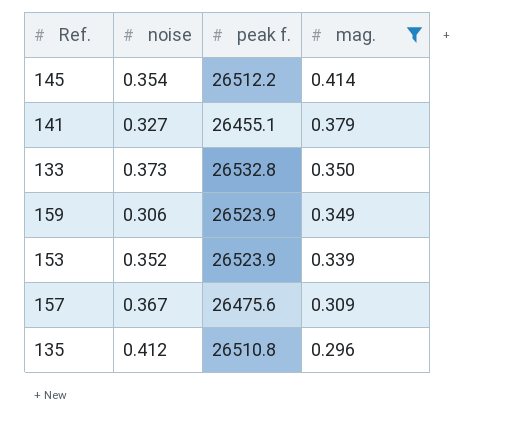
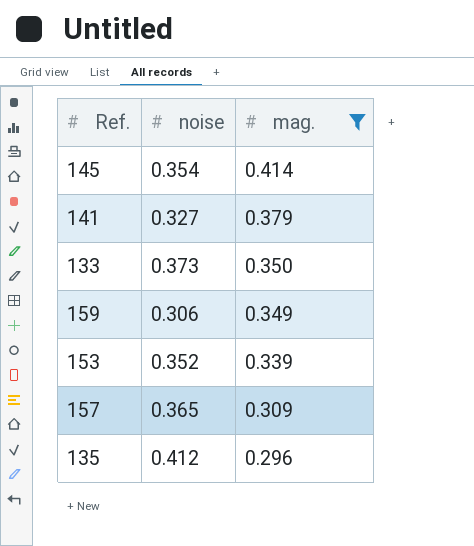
column peak f. | position: 3 -> none
157 | noise: 0.367 -> 0.365

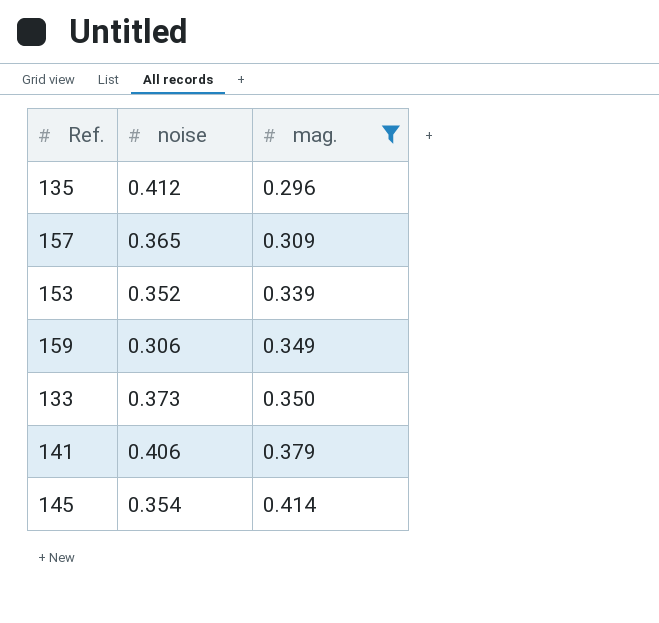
row order: mag. descending -> mag. ascending
141 | noise: 0.327 -> 0.406

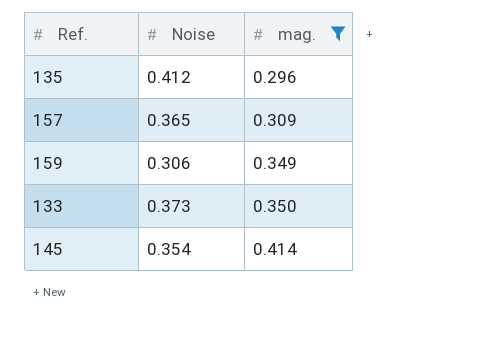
column name: noise -> Noise
row 153: 0.352 | 0.339 -> none
row 141: 0.406 | 0.379 -> none

